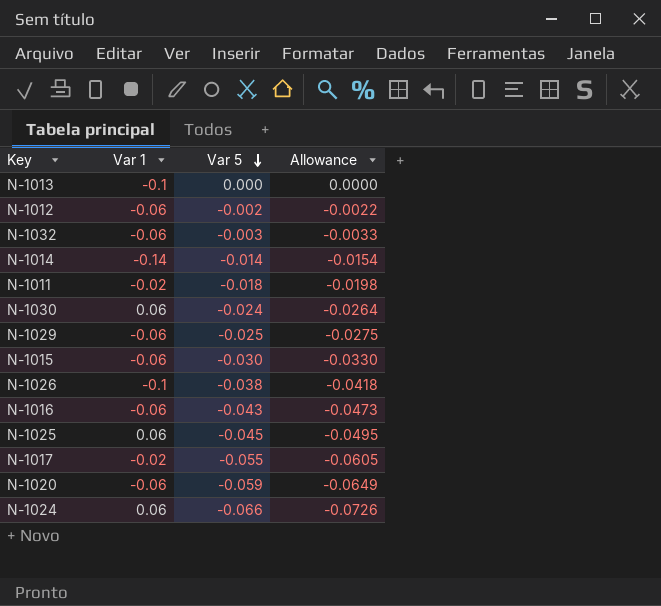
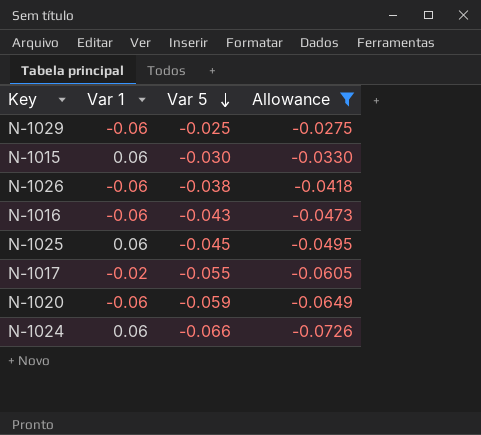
filter: none -> Allowance <= -0.0275
N-1015 | Var 1: -0.06 -> 0.06
N-1026 | Var 1: -0.1 -> -0.06

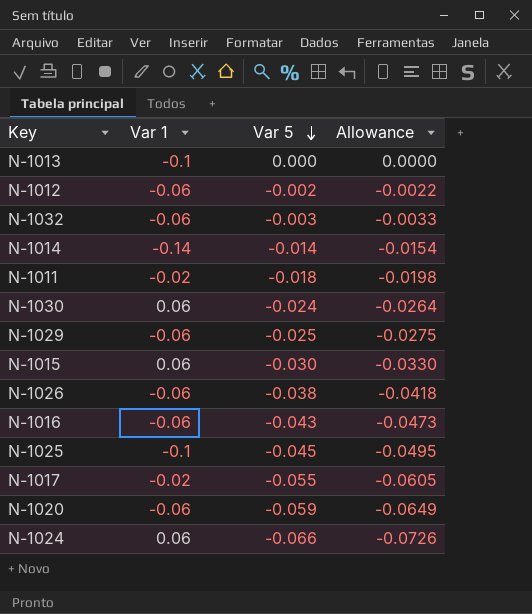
filter: Allowance <= -0.0275 -> none
N-1025 | Var 1: 0.06 -> -0.1

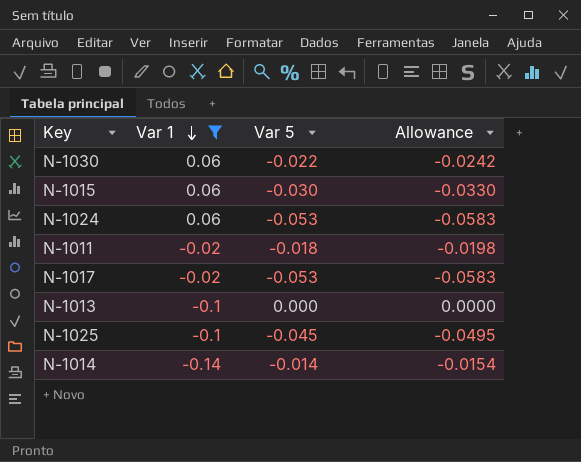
filter: none -> Var 1 != -0.06
row order: Var 5 descending -> Var 1 descending
N-1030 | Var 5: -0.024 -> -0.022
N-1030 | Allowance: -0.0264 -> -0.0242
N-1024 | Var 5: -0.066 -> -0.053
N-1024 | Allowance: -0.0726 -> -0.0583
N-1017 | Var 5: -0.055 -> -0.053
N-1017 | Allowance: -0.0605 -> -0.0583

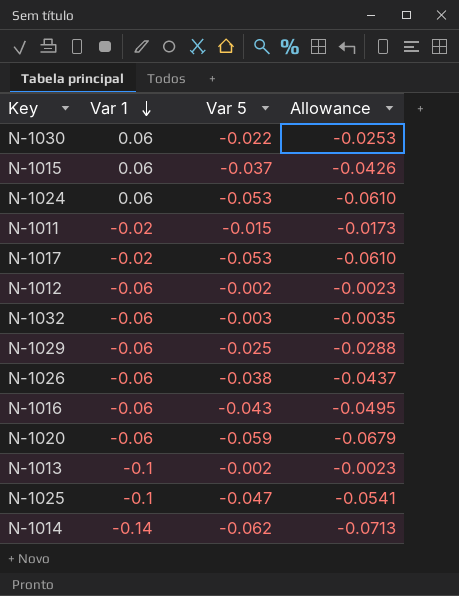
filter: Var 1 != -0.06 -> none
column Allowance | formula: [Var 5] * 1.1 -> [Var 5] * 1.15
N-1015 | Var 5: -0.030 -> -0.037
N-1011 | Var 5: -0.018 -> -0.015
N-1013 | Var 5: 0.000 -> -0.002
N-1025 | Var 5: -0.045 -> -0.047
N-1014 | Var 5: -0.014 -> -0.062

